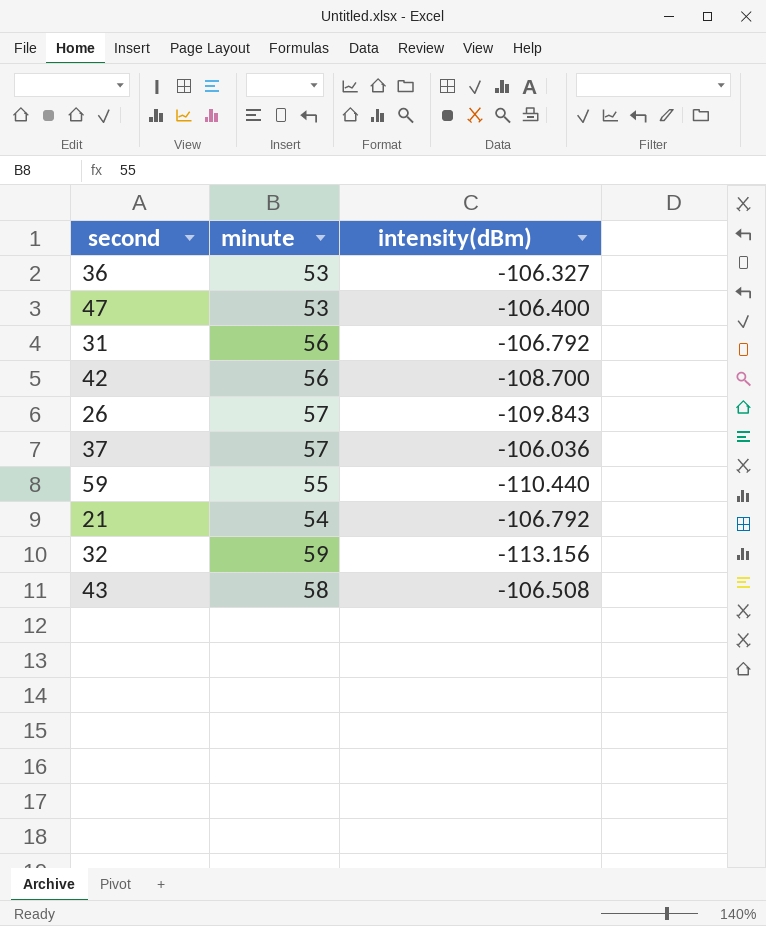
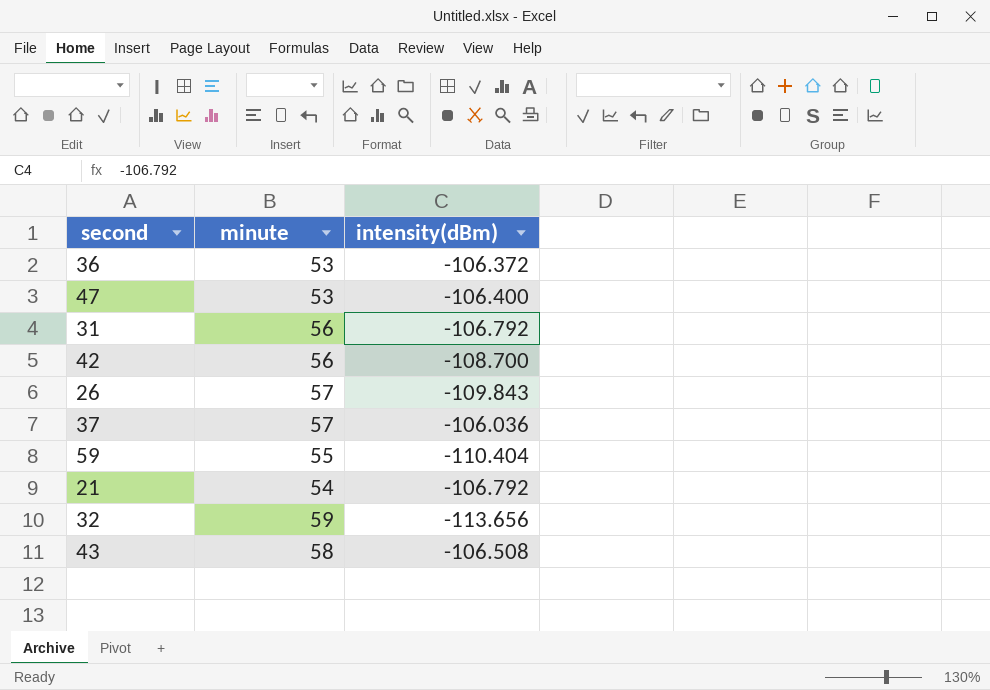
36 | intensity(dBm): -106.327 -> -106.372
59 | intensity(dBm): -110.440 -> -110.404
32 | intensity(dBm): -113.156 -> -113.656

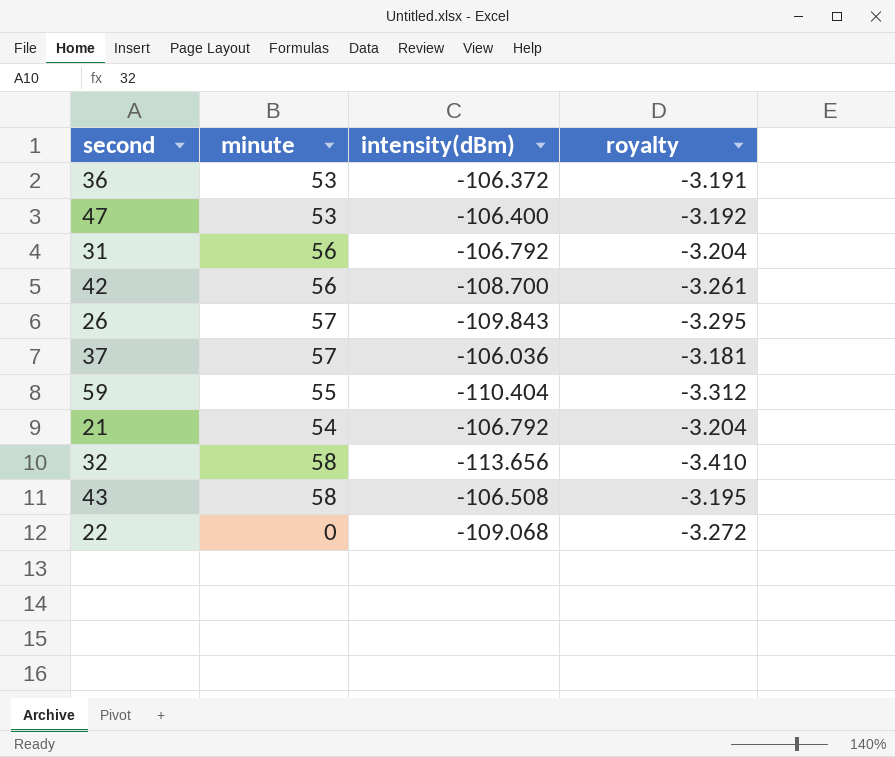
column royalty | formula: none -> [intensity(dBm)] * 0.03
32 | minute: 59 -> 58
row 22: none -> 0 | -109.068 | -3.272

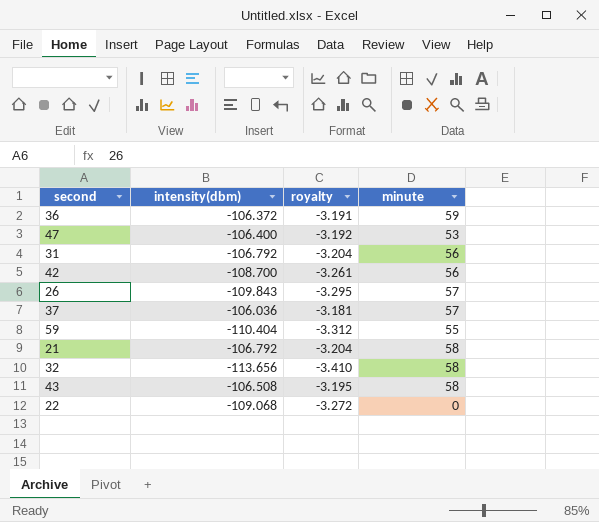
column name: intensity(dBm) -> intensity(dbm)
column minute | position: 2 -> 4
36 | minute: 53 -> 59
21 | minute: 54 -> 58

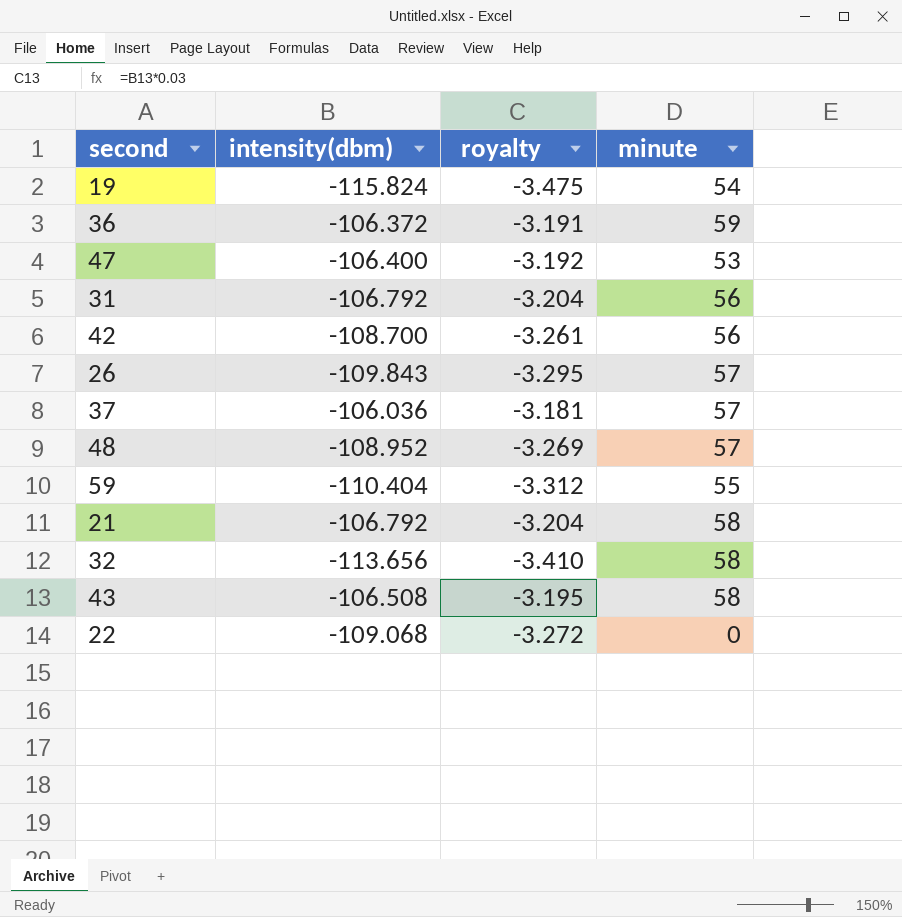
row 19: none -> -115.824 | -3.475 | 54
row 48: none -> -108.952 | -3.269 | 57

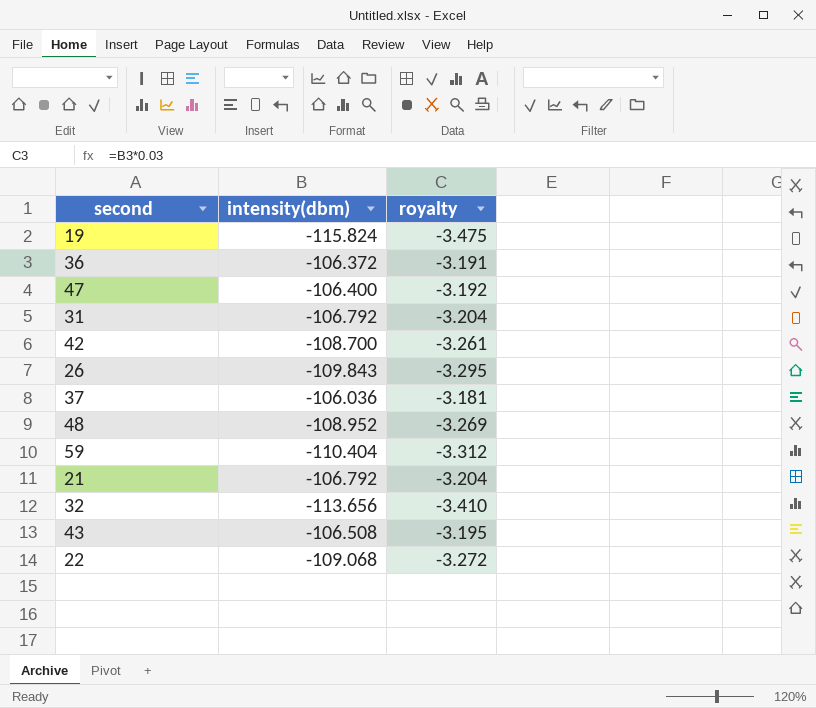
column minute | position: 4 -> none

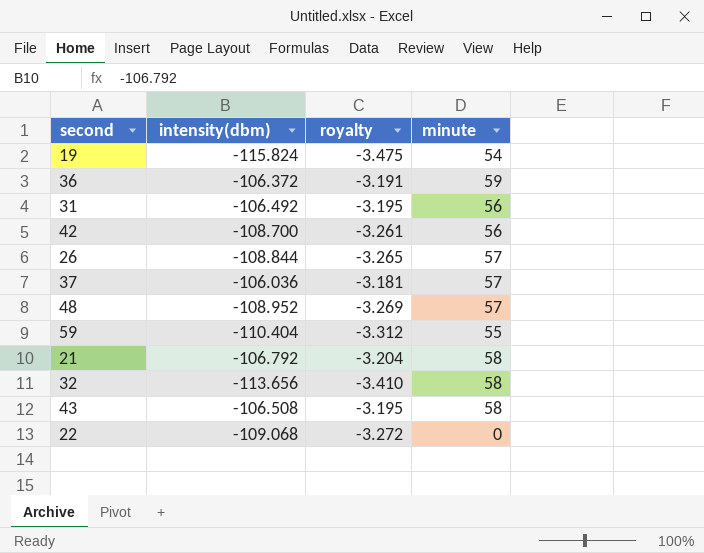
column minute | position: none -> 4
row 47: -106.400 | -3.192 -> none
31 | intensity(dbm): -106.792 -> -106.492
31 | royalty: -3.204 -> -3.195
26 | intensity(dbm): -109.843 -> -108.844
26 | royalty: -3.295 -> -3.265

